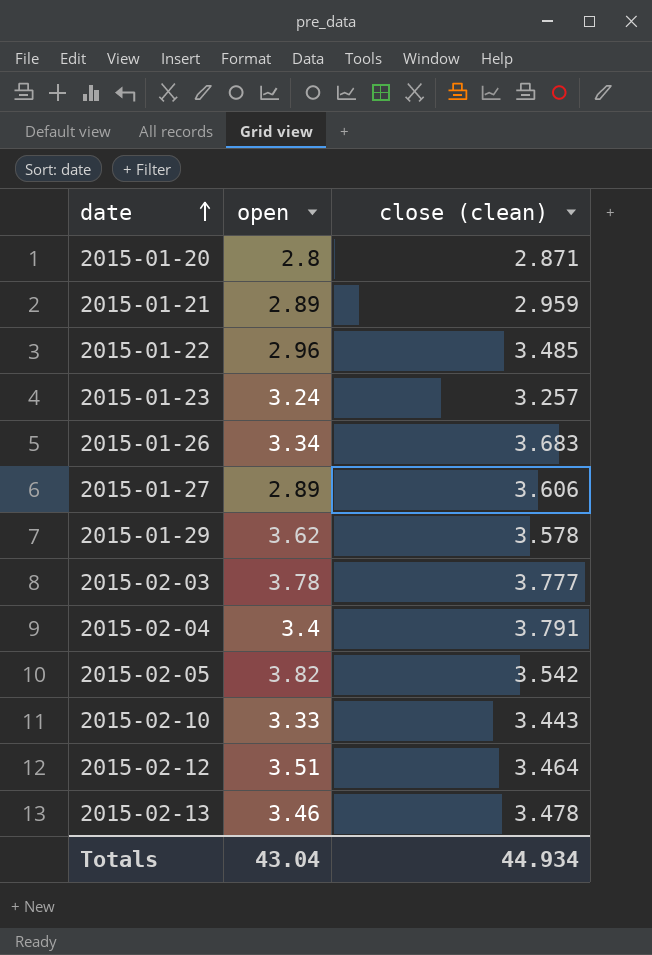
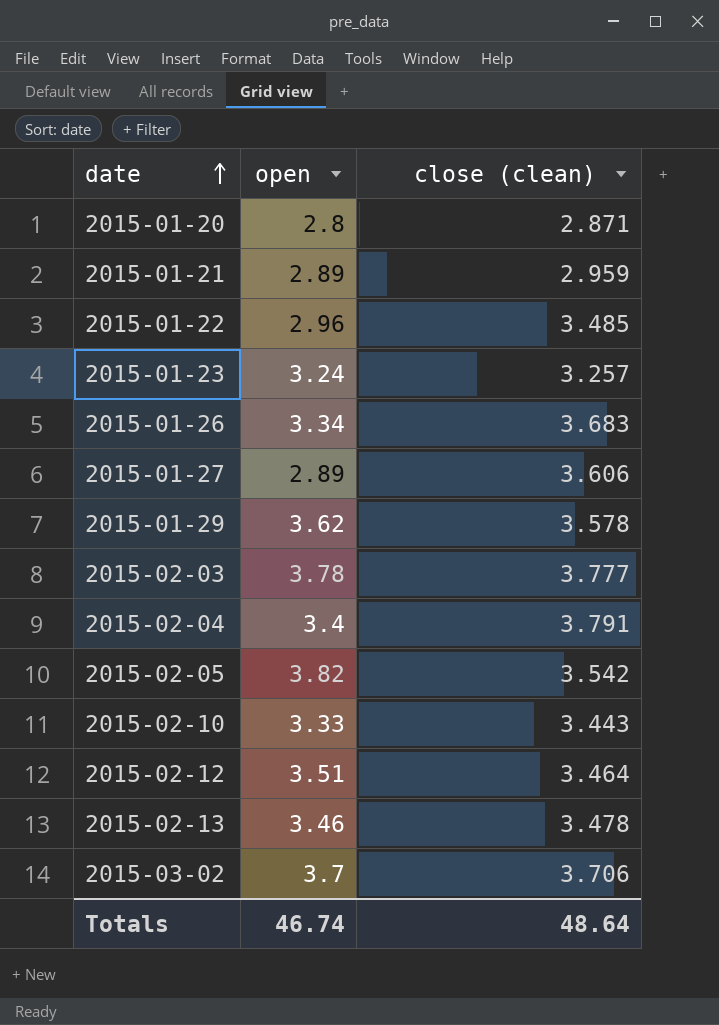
row 2015-03-02: none -> 3.7 | 3.706
Totals | open: 43.04 -> 46.74
Totals | close (clean): 44.934 -> 48.64

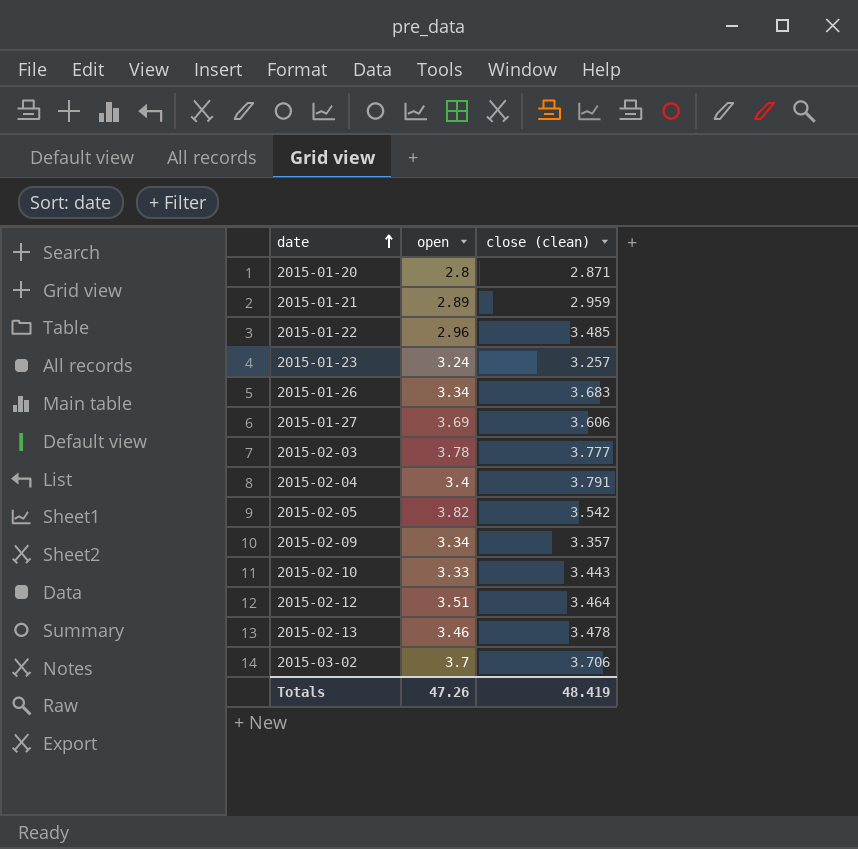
row 2015-01-29: 3.62 | 3.578 -> none
2015-01-27 | open: 2.89 -> 3.69
row 2015-02-09: none -> 3.34 | 3.357
Totals | open: 46.74 -> 47.26
Totals | close (clean): 48.64 -> 48.419

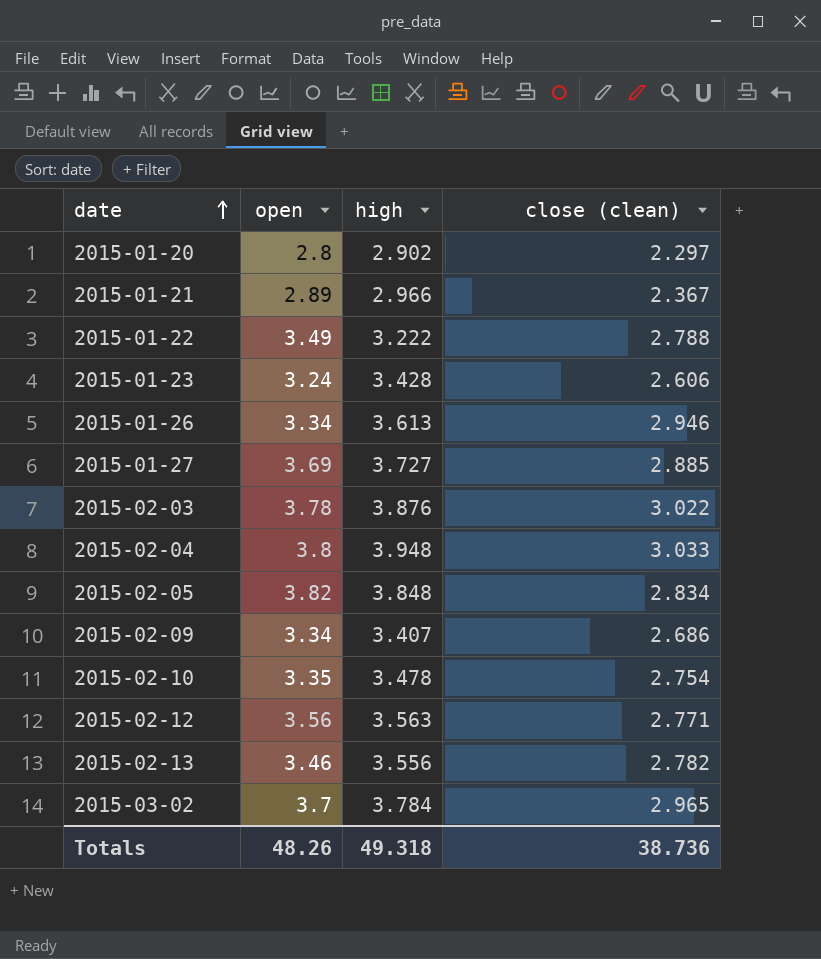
column high | position: none -> 3
2015-01-20 | close (clean): 2.871 -> 2.297
2015-01-21 | close (clean): 2.959 -> 2.367
2015-01-22 | open: 2.96 -> 3.49
2015-01-22 | close (clean): 3.485 -> 2.788
2015-01-23 | close (clean): 3.257 -> 2.606
2015-01-26 | close (clean): 3.683 -> 2.946
2015-01-27 | close (clean): 3.606 -> 2.885
2015-02-03 | close (clean): 3.777 -> 3.022
2015-02-04 | open: 3.4 -> 3.8
2015-02-04 | close (clean): 3.791 -> 3.033
2015-02-05 | close (clean): 3.542 -> 2.834
2015-02-09 | close (clean): 3.357 -> 2.686
2015-02-10 | open: 3.33 -> 3.35
2015-02-10 | close (clean): 3.443 -> 2.754
2015-02-12 | open: 3.51 -> 3.56
2015-02-12 | close (clean): 3.464 -> 2.771
2015-02-13 | close (clean): 3.478 -> 2.782
2015-03-02 | close (clean): 3.706 -> 2.965
Totals | open: 47.26 -> 48.26
Totals | close (clean): 48.419 -> 38.736

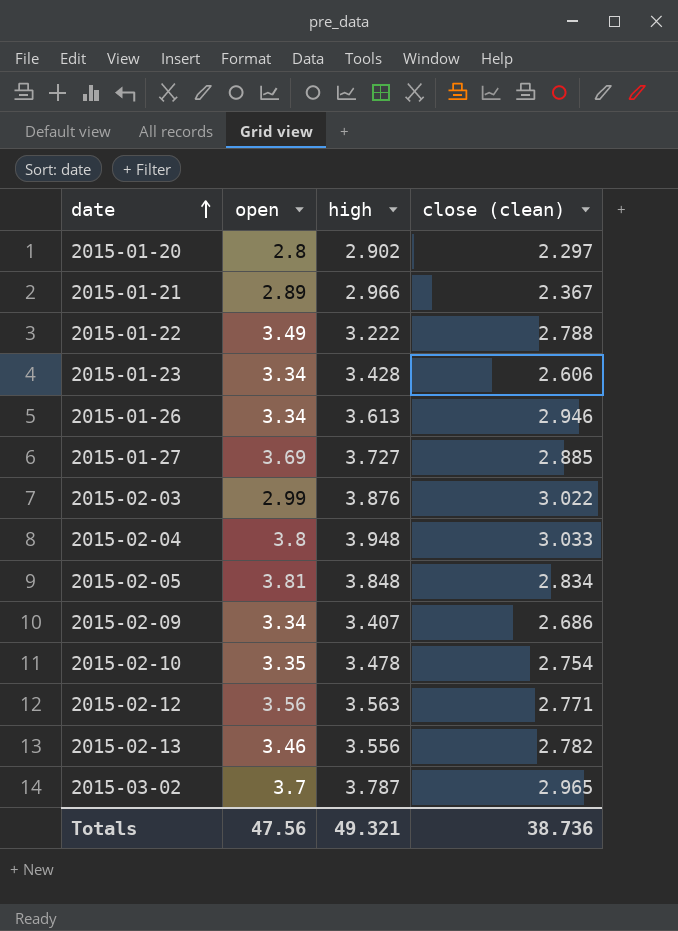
2015-01-23 | open: 3.24 -> 3.34
2015-02-03 | open: 3.78 -> 2.99
2015-02-05 | open: 3.82 -> 3.81
2015-03-02 | high: 3.784 -> 3.787
Totals | open: 48.26 -> 47.56
Totals | high: 49.318 -> 49.321

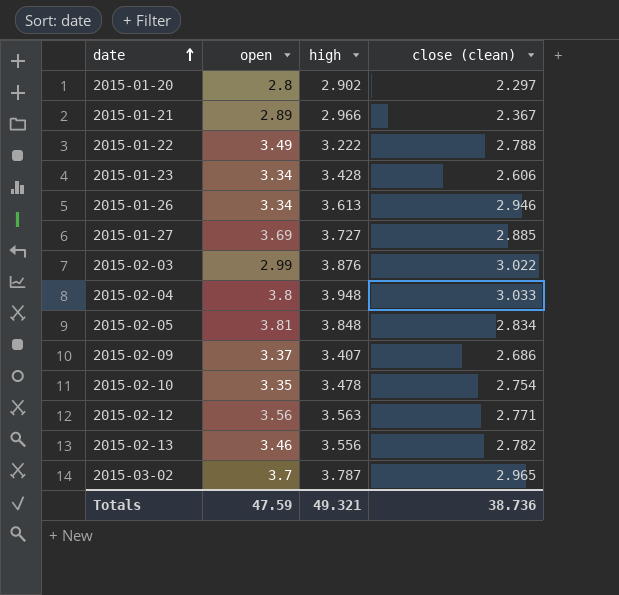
2015-02-09 | open: 3.34 -> 3.37
Totals | open: 47.56 -> 47.59

